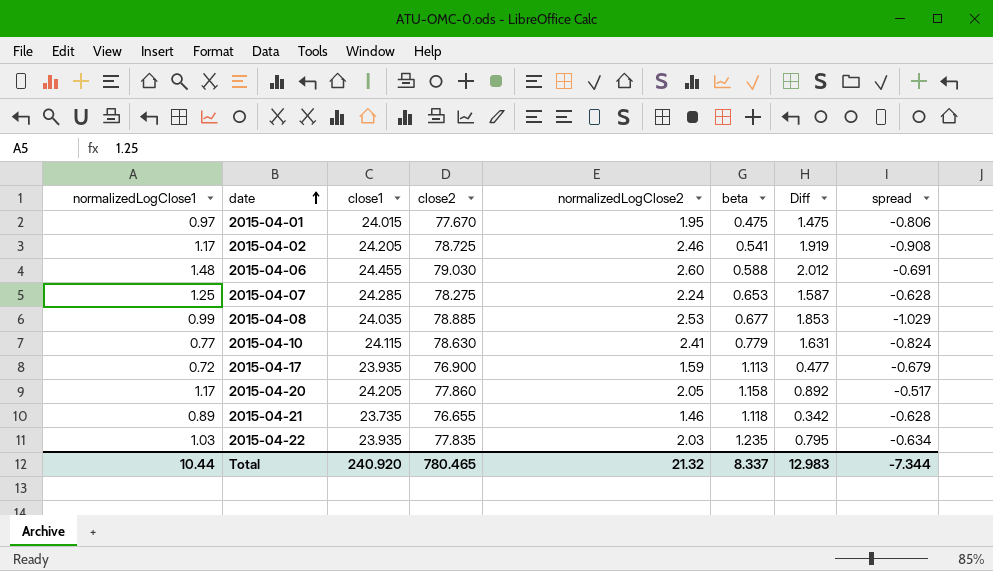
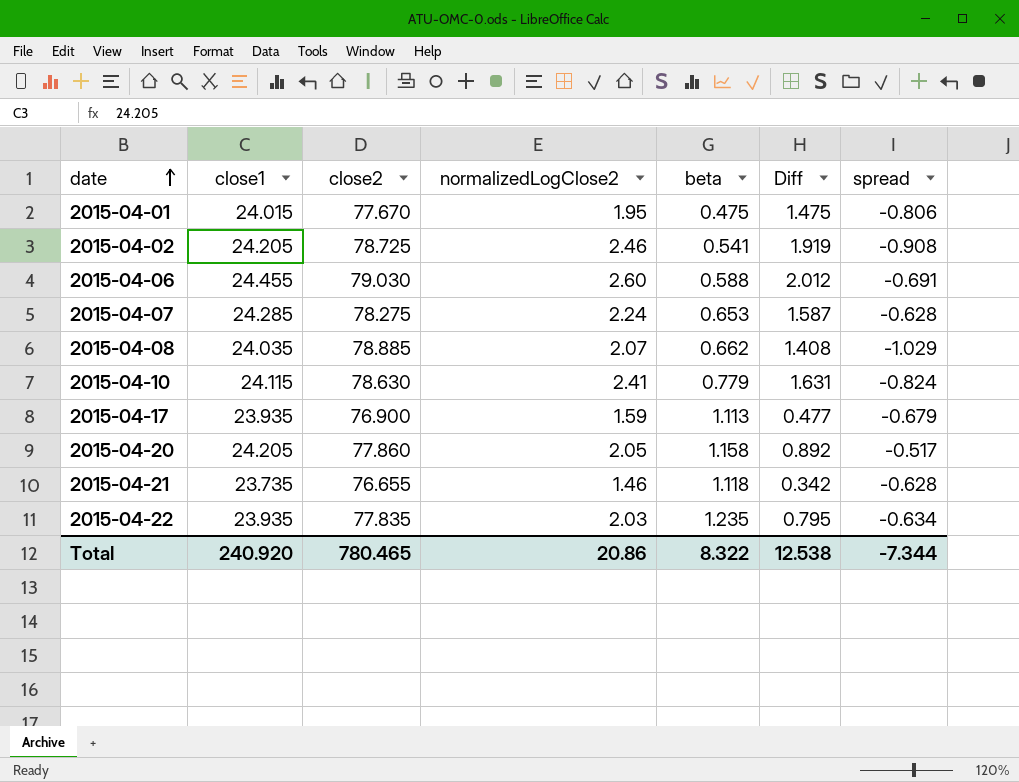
column normalizedLogClose1 | position: 1 -> none
2015-04-08 | normalizedLogClose2: 2.53 -> 2.07
2015-04-08 | beta: 0.677 -> 0.662
2015-04-08 | Diff: 1.853 -> 1.408
Total | normalizedLogClose2: 21.32 -> 20.86
Total | beta: 8.337 -> 8.322
Total | Diff: 12.983 -> 12.538

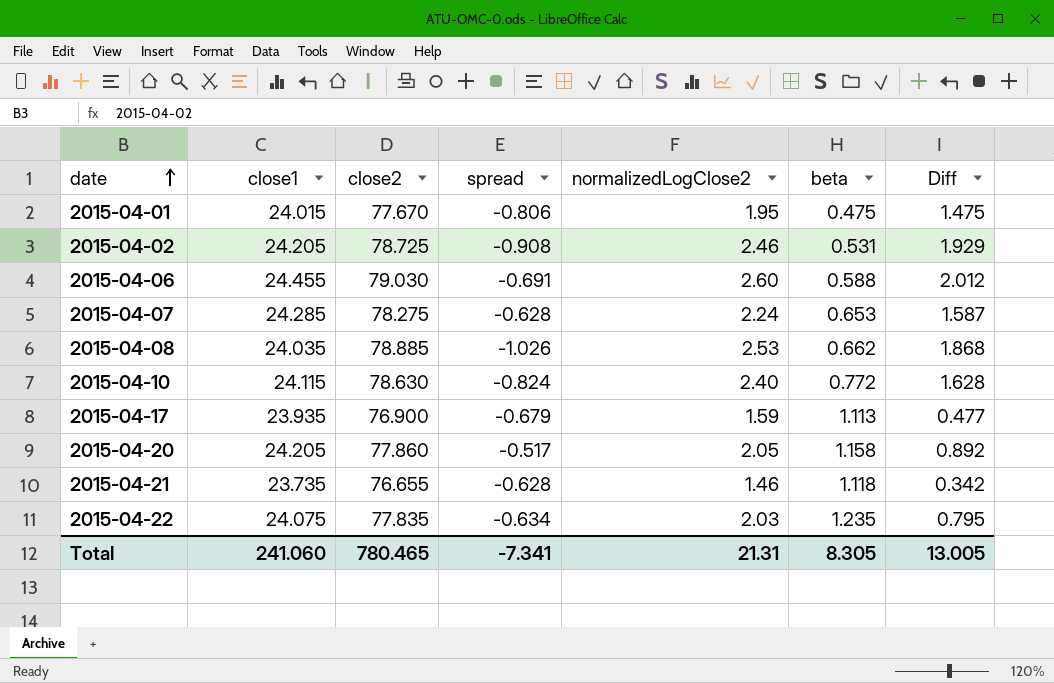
column spread | position: 7 -> 4
2015-04-02 | beta: 0.541 -> 0.531
2015-04-02 | Diff: 1.919 -> 1.929
2015-04-08 | spread: -1.029 -> -1.026
2015-04-08 | normalizedLogClose2: 2.07 -> 2.53
2015-04-08 | Diff: 1.408 -> 1.868
2015-04-10 | normalizedLogClose2: 2.41 -> 2.40
2015-04-10 | beta: 0.779 -> 0.772
2015-04-10 | Diff: 1.631 -> 1.628
2015-04-22 | close1: 23.935 -> 24.075
Total | close1: 240.920 -> 241.060
Total | spread: -7.344 -> -7.341
Total | normalizedLogClose2: 20.86 -> 21.31
Total | beta: 8.322 -> 8.305
Total | Diff: 12.538 -> 13.005

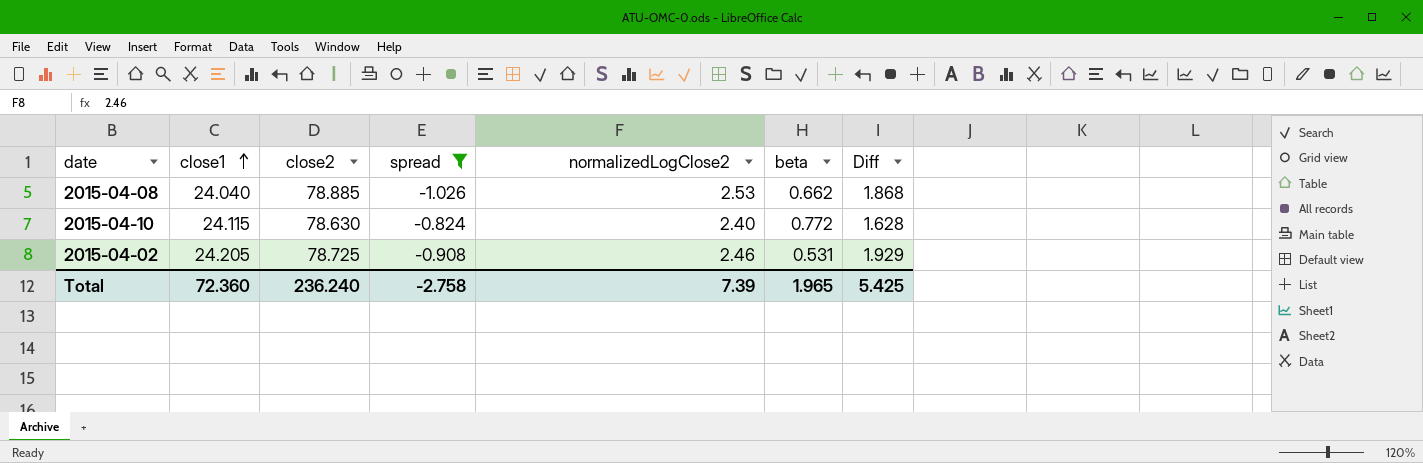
filter: none -> spread <= -0.824
row order: date ascending -> close1 ascending
2015-04-08 | close1: 24.035 -> 24.040
Total | close1: 241.060 -> 72.360
Total | close2: 780.465 -> 236.240
Total | spread: -7.341 -> -2.758
Total | normalizedLogClose2: 21.31 -> 7.39
Total | beta: 8.305 -> 1.965
Total | Diff: 13.005 -> 5.425

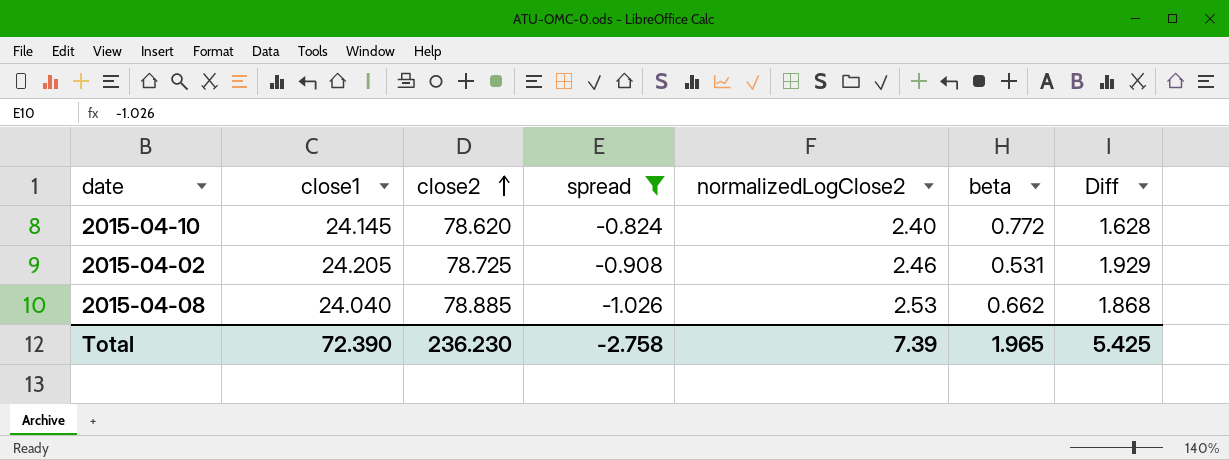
row order: close1 ascending -> close2 ascending
2015-04-10 | close1: 24.115 -> 24.145
2015-04-10 | close2: 78.630 -> 78.620
Total | close1: 72.360 -> 72.390
Total | close2: 236.240 -> 236.230

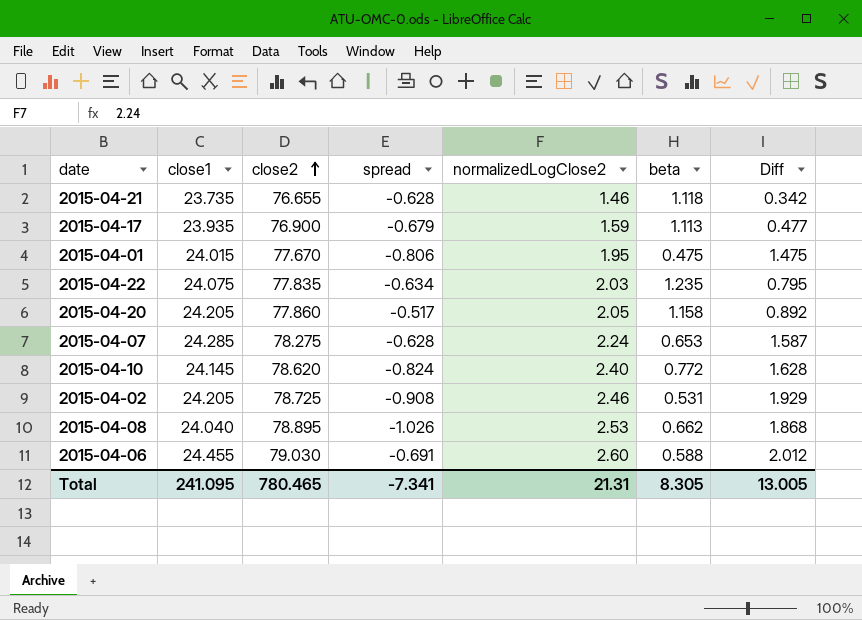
filter: spread <= -0.824 -> none
2015-04-08 | close2: 78.885 -> 78.895
Total | close1: 72.390 -> 241.095
Total | close2: 236.230 -> 780.465
Total | spread: -2.758 -> -7.341
Total | normalizedLogClose2: 7.39 -> 21.31
Total | beta: 1.965 -> 8.305
Total | Diff: 5.425 -> 13.005

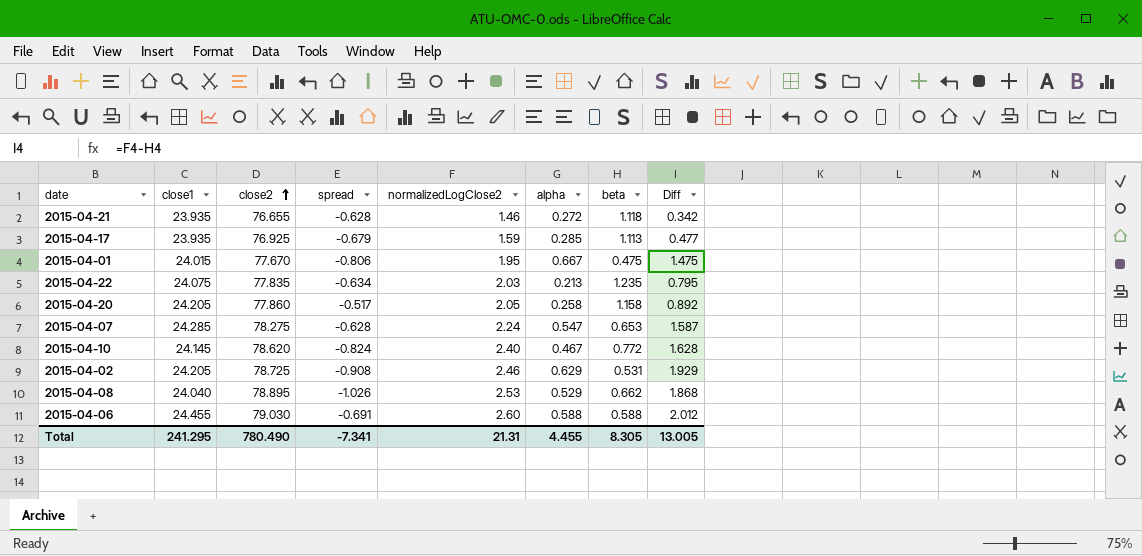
column alpha | position: none -> 6
2015-04-21 | close1: 23.735 -> 23.935
2015-04-17 | close2: 76.900 -> 76.925
Total | close1: 241.095 -> 241.295
Total | close2: 780.465 -> 780.490

